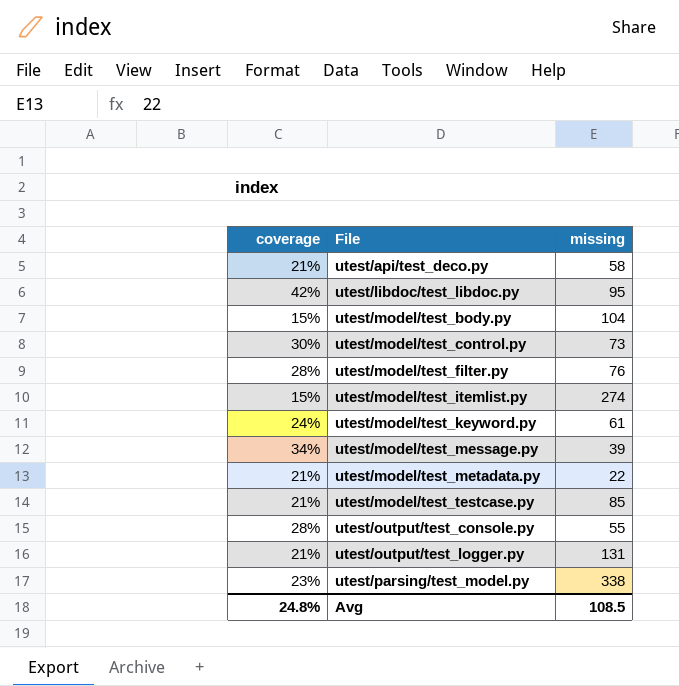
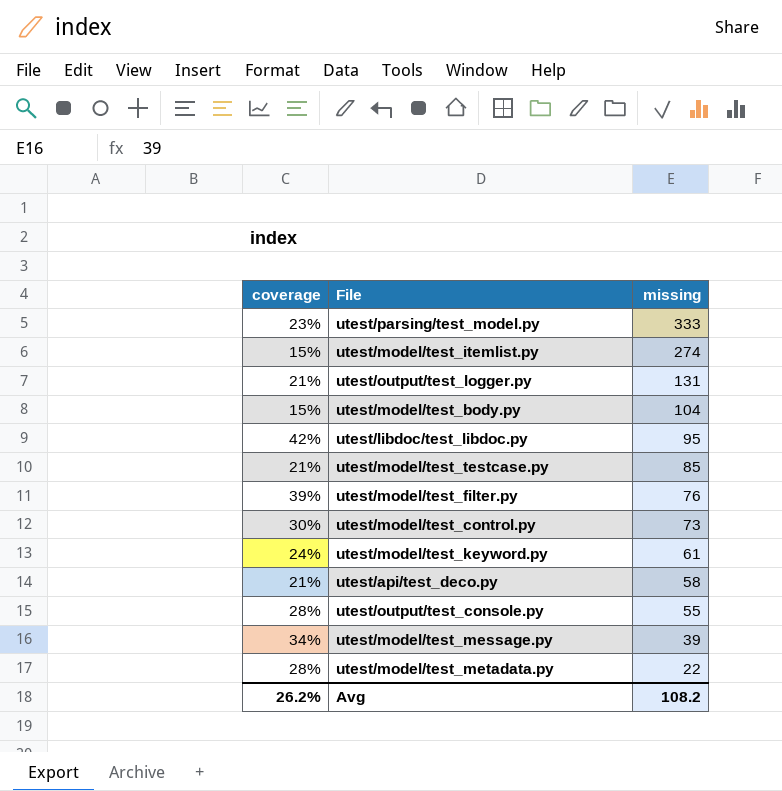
row order: File ascending -> missing descending
utest/parsing/test_model.py | missing: 338 -> 333
utest/model/test_filter.py | coverage: 28% -> 39%
utest/model/test_metadata.py | coverage: 21% -> 28%
Avg | coverage: 24.8% -> 26.2%
Avg | missing: 108.5 -> 108.2

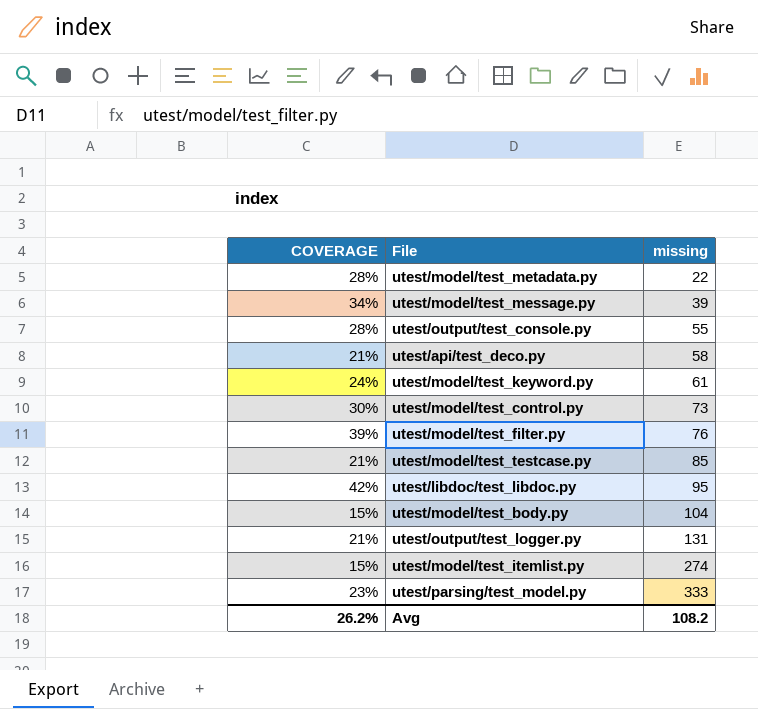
row order: missing descending -> missing ascending
column name: coverage -> COVERAGE

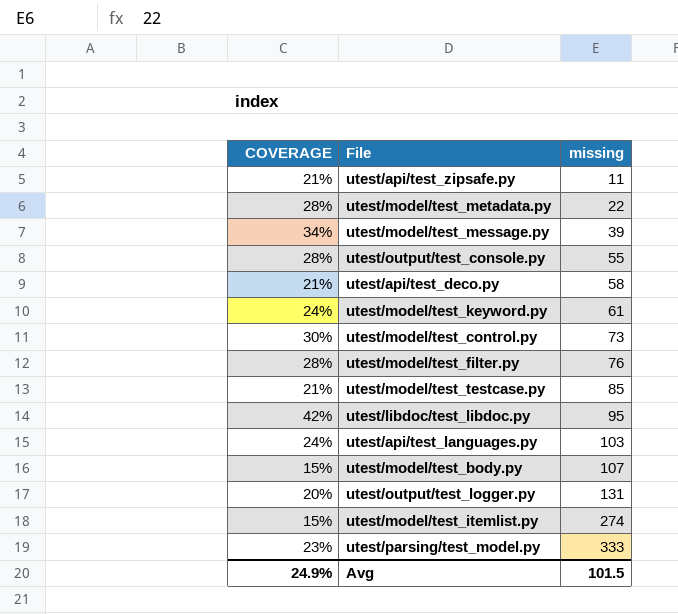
row utest/api/test_zipsafe.py: none -> 21% | 11
utest/model/test_filter.py | COVERAGE: 39% -> 28%
row utest/api/test_languages.py: none -> 24% | 103
utest/model/test_body.py | missing: 104 -> 107
utest/output/test_logger.py | COVERAGE: 21% -> 20%
Avg | COVERAGE: 26.2% -> 24.9%
Avg | missing: 108.2 -> 101.5

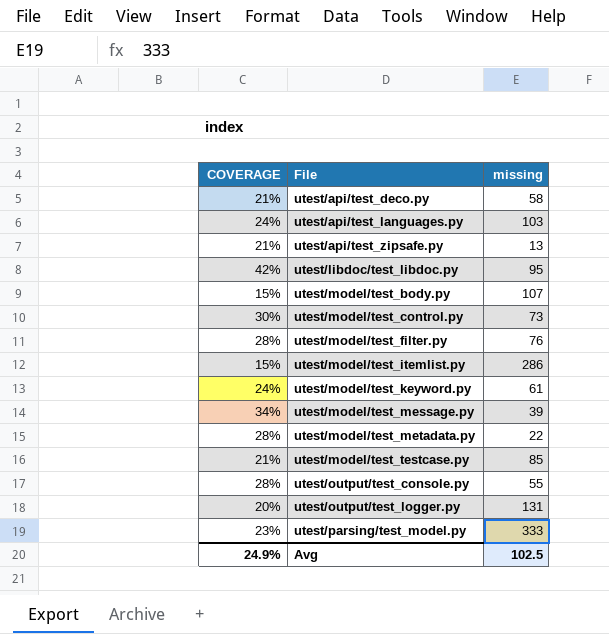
row order: missing ascending -> File ascending
utest/api/test_zipsafe.py | missing: 11 -> 13
utest/model/test_itemlist.py | missing: 274 -> 286
Avg | missing: 101.5 -> 102.5

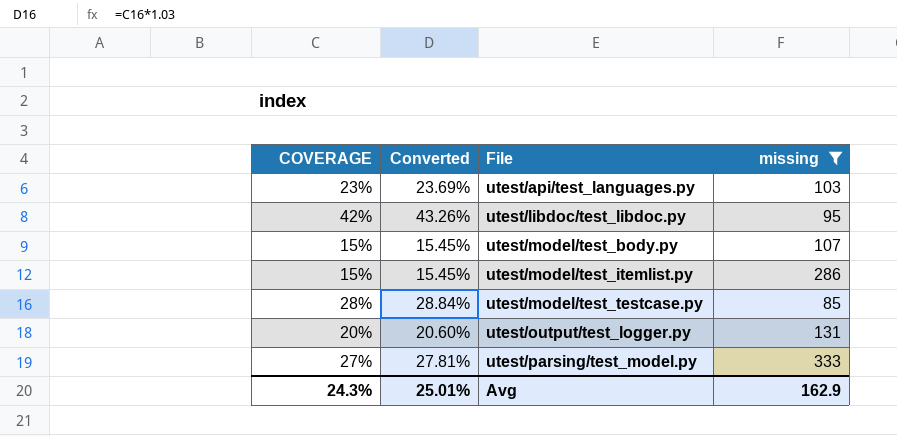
filter: none -> missing >= 85
column Converted | formula: none -> [COVERAGE] * 1.03
utest/api/test_languages.py | COVERAGE: 24% -> 23%
utest/model/test_testcase.py | COVERAGE: 21% -> 28%
utest/parsing/test_model.py | COVERAGE: 23% -> 27%
Avg | COVERAGE: 24.9% -> 24.3%
Avg | missing: 102.5 -> 162.9

